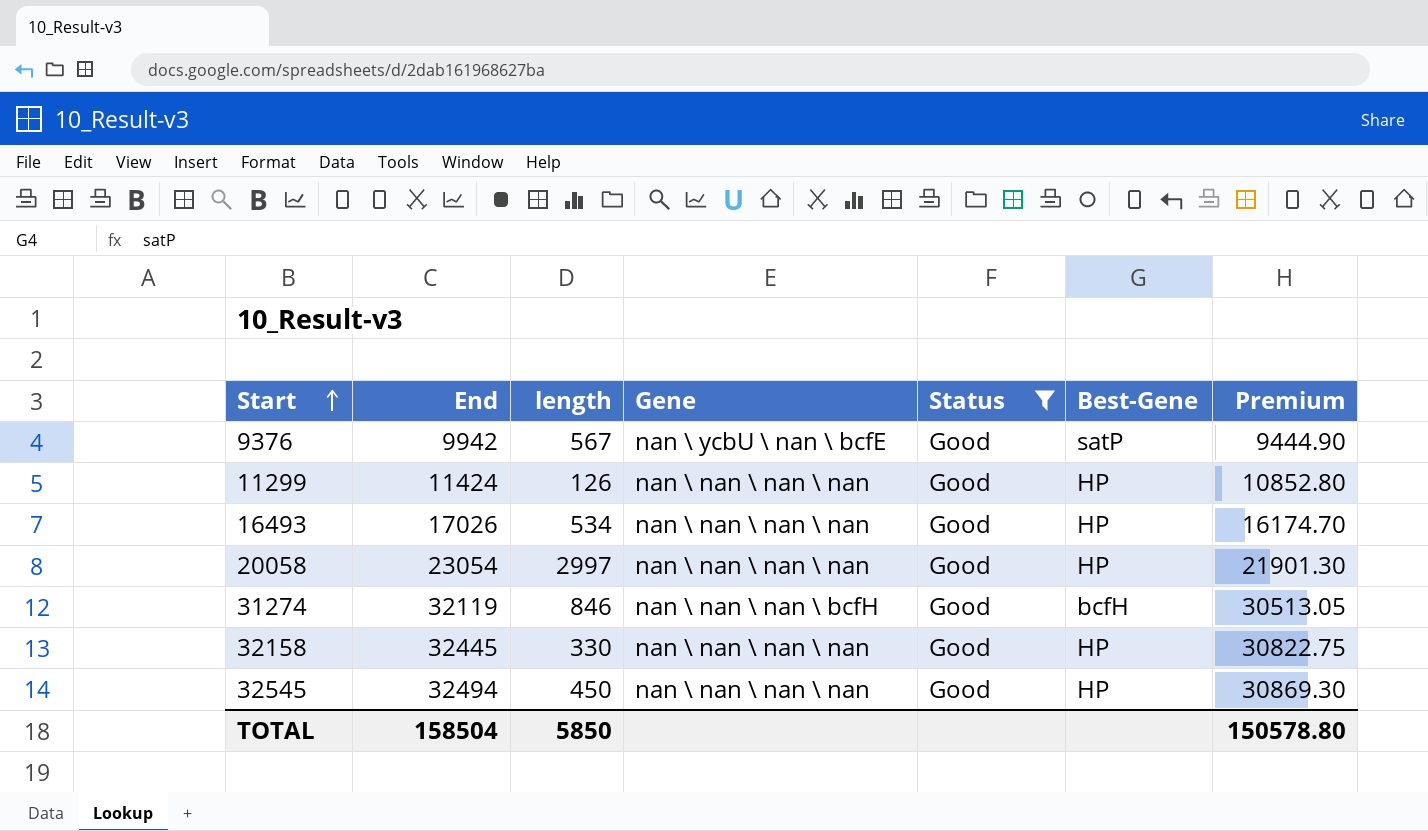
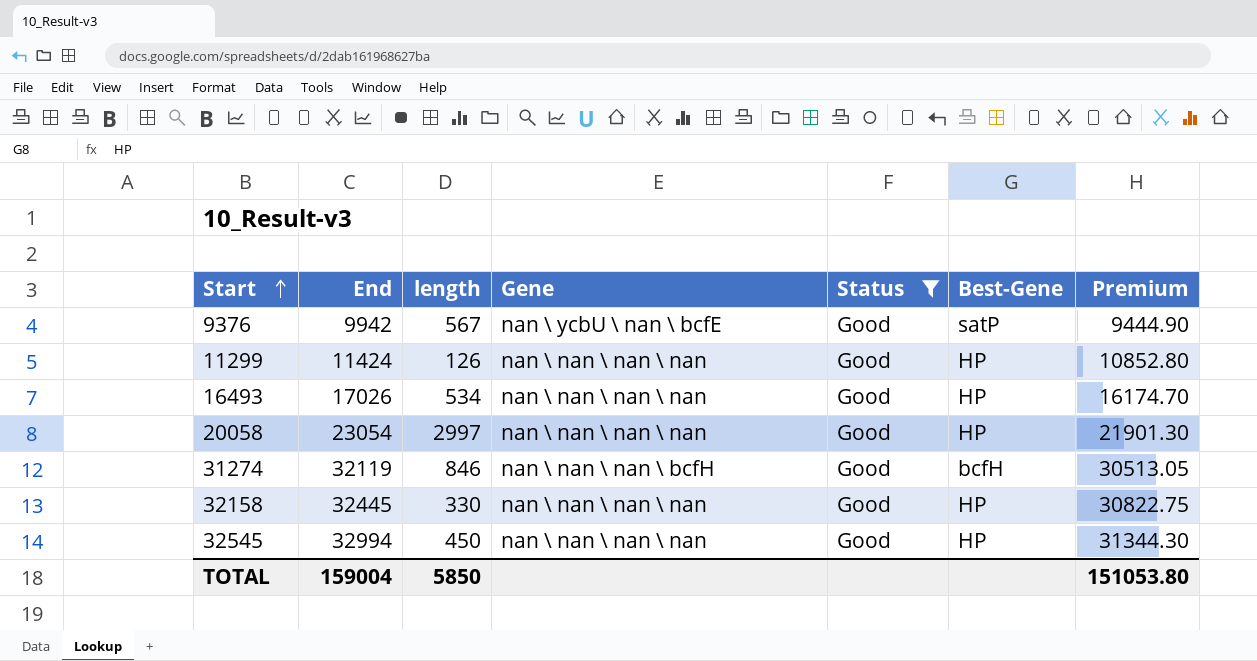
32545 | End: 32494 -> 32994
32545 | Premium: 30869.30 -> 31344.30
TOTAL | End: 158504 -> 159004
TOTAL | Premium: 150578.80 -> 151053.80

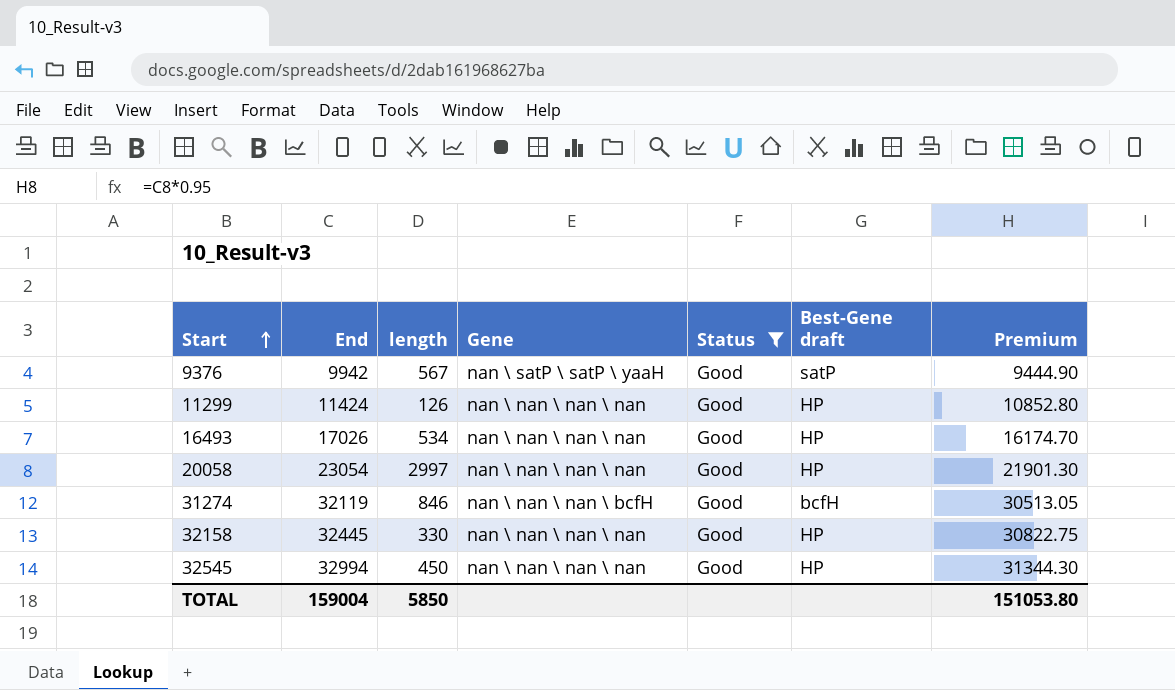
column name: Best-Gene -> Best-Gene draft
9376 | Gene: nan \ ycbU \ nan \ bcfE -> nan \ satP \ satP \ yaaH

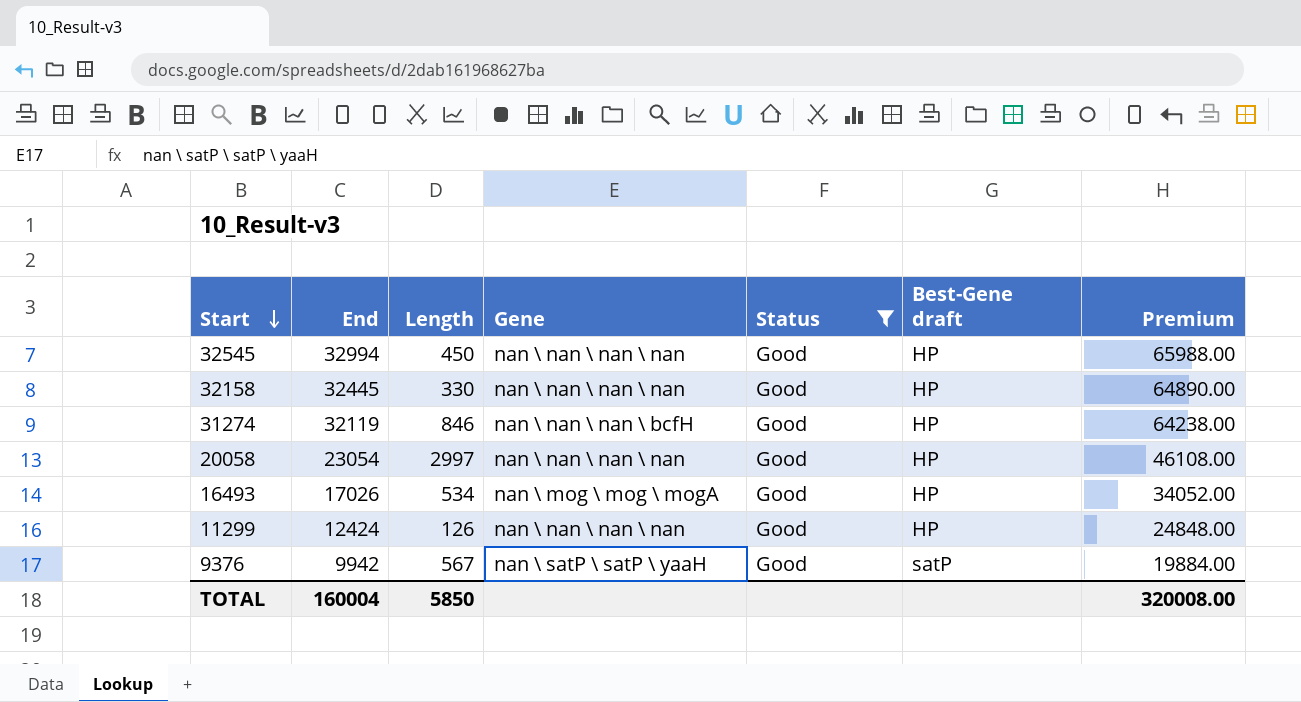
row order: Start ascending -> Start descending
column name: length -> Length
column Premium | formula: [End] * 0.95 -> [End] * 2
31274 | Best-Gene draft: bcfH -> HP
16493 | Gene: nan \ nan \ nan \ nan -> nan \ mog \ mog \ mogA
11299 | End: 11424 -> 12424
TOTAL | End: 159004 -> 160004
TOTAL | Premium: 151053.80 -> 320008.00

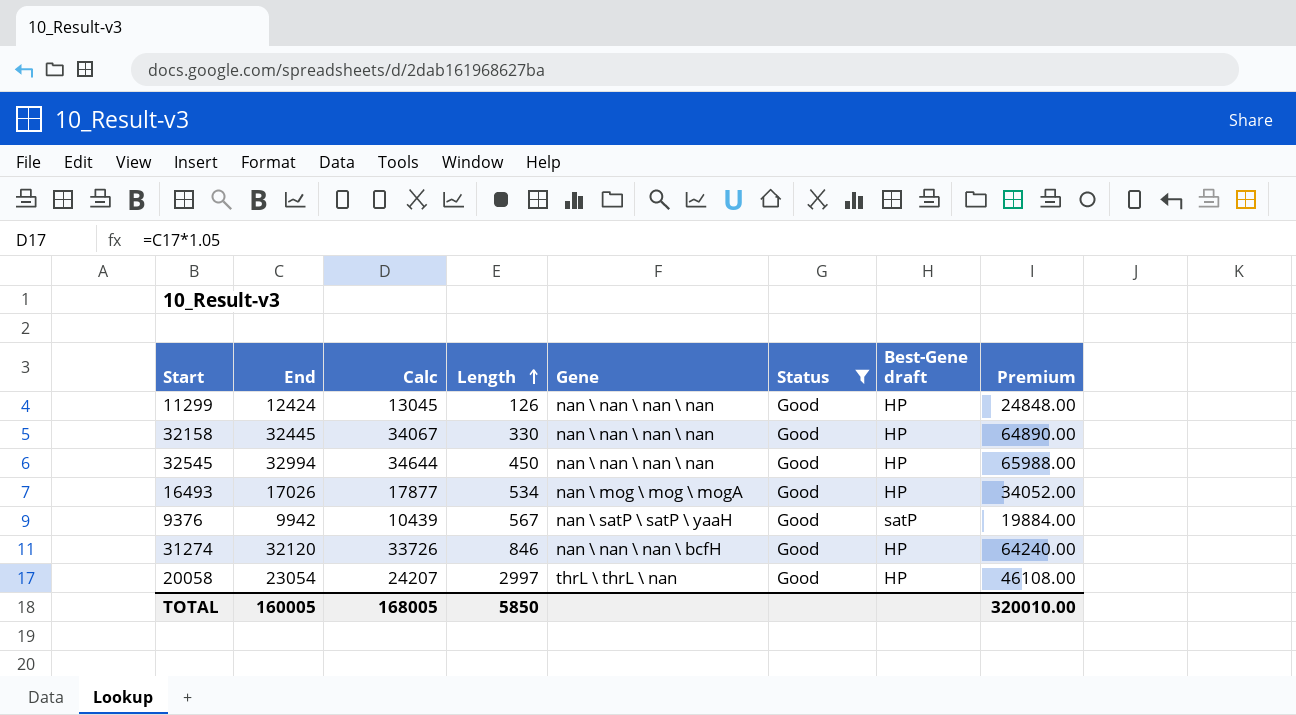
row order: Start descending -> Length ascending
column Calc | formula: none -> [End] * 1.05
31274 | End: 32119 -> 32120
31274 | Premium: 64238.00 -> 64240.00
20058 | Gene: nan \ nan \ nan \ nan -> thrL \ thrL \ nan
TOTAL | End: 160004 -> 160005
TOTAL | Premium: 320008.00 -> 320010.00

